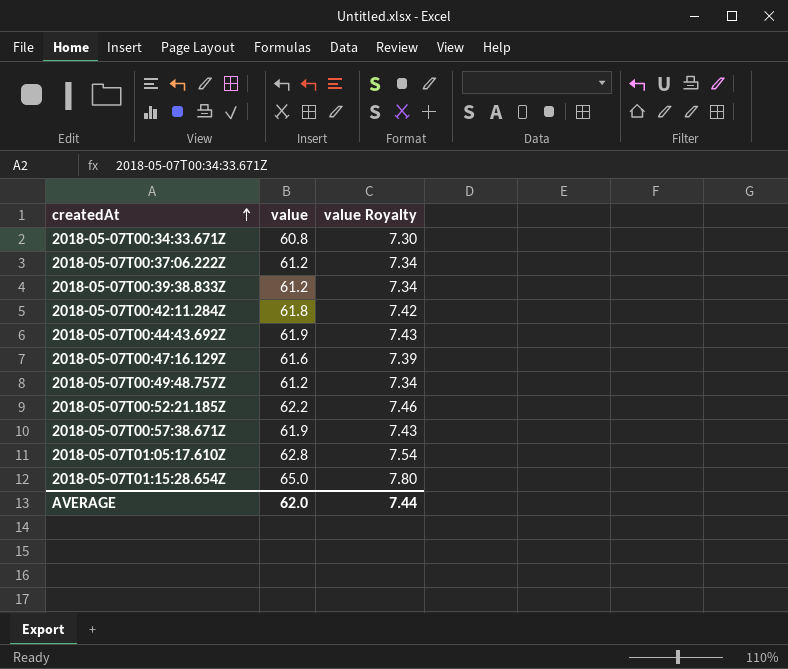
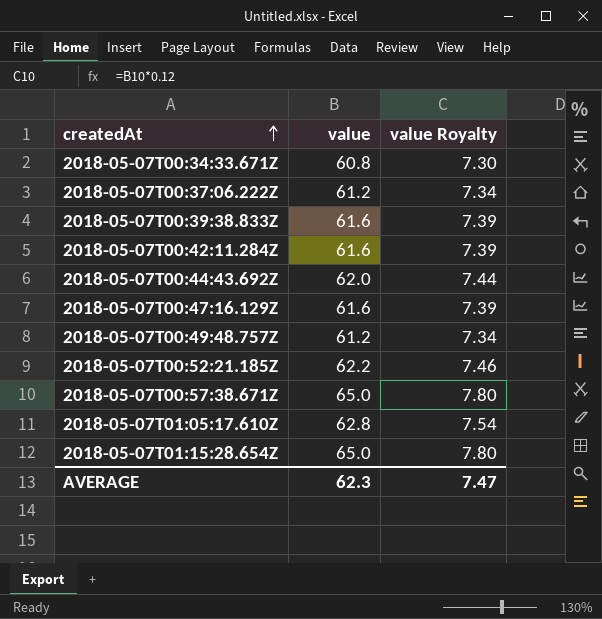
2018-05-07T00:39:38.833Z | value: 61.2 -> 61.6
2018-05-07T00:39:38.833Z | value Royalty: 7.34 -> 7.39
2018-05-07T00:42:11.284Z | value: 61.8 -> 61.6
2018-05-07T00:42:11.284Z | value Royalty: 7.42 -> 7.39
2018-05-07T00:44:43.692Z | value: 61.9 -> 62.0
2018-05-07T00:44:43.692Z | value Royalty: 7.43 -> 7.44
2018-05-07T00:57:38.671Z | value: 61.9 -> 65.0
2018-05-07T00:57:38.671Z | value Royalty: 7.43 -> 7.80
AVERAGE | value: 62.0 -> 62.3
AVERAGE | value Royalty: 7.44 -> 7.47

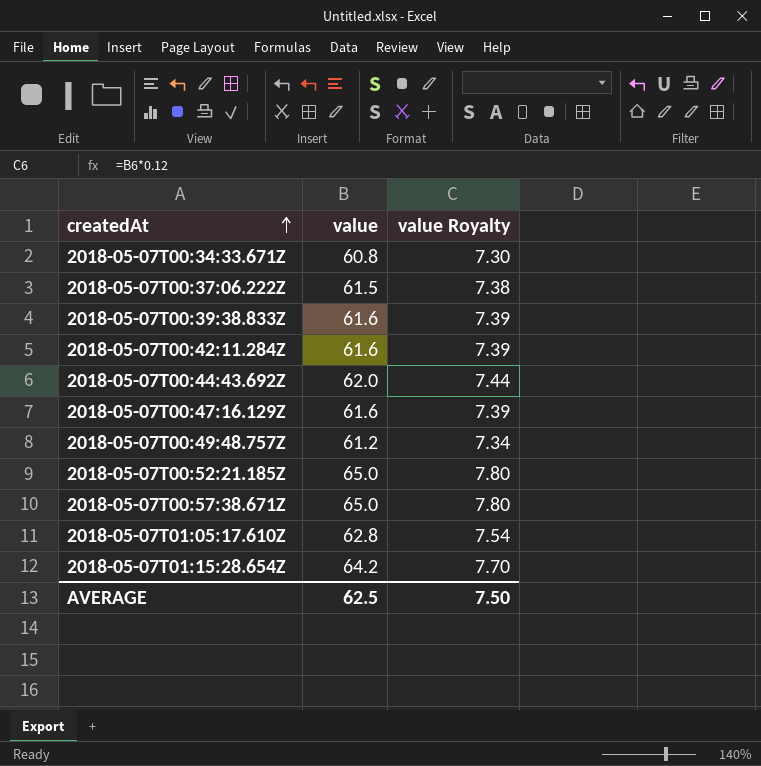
2018-05-07T00:37:06.222Z | value: 61.2 -> 61.5
2018-05-07T00:37:06.222Z | value Royalty: 7.34 -> 7.38
2018-05-07T00:52:21.185Z | value: 62.2 -> 65.0
2018-05-07T00:52:21.185Z | value Royalty: 7.46 -> 7.80
2018-05-07T01:15:28.654Z | value: 65.0 -> 64.2
2018-05-07T01:15:28.654Z | value Royalty: 7.80 -> 7.70
AVERAGE | value: 62.3 -> 62.5
AVERAGE | value Royalty: 7.47 -> 7.50

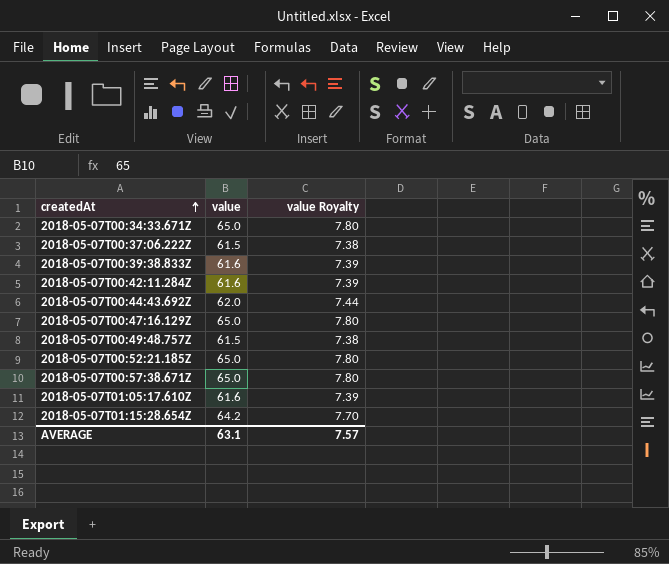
2018-05-07T00:34:33.671Z | value: 60.8 -> 65.0
2018-05-07T00:34:33.671Z | value Royalty: 7.30 -> 7.80
2018-05-07T00:47:16.129Z | value: 61.6 -> 65.0
2018-05-07T00:47:16.129Z | value Royalty: 7.39 -> 7.80
2018-05-07T00:49:48.757Z | value: 61.2 -> 61.5
2018-05-07T00:49:48.757Z | value Royalty: 7.34 -> 7.38
2018-05-07T01:05:17.610Z | value: 62.8 -> 61.6
2018-05-07T01:05:17.610Z | value Royalty: 7.54 -> 7.39
AVERAGE | value: 62.5 -> 63.1
AVERAGE | value Royalty: 7.50 -> 7.57

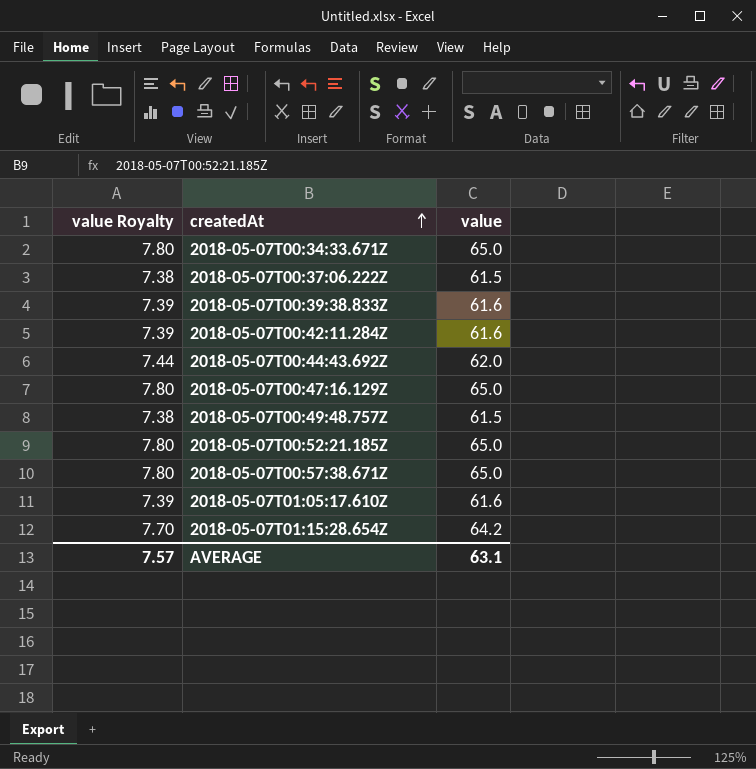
column value Royalty | position: 3 -> 1

